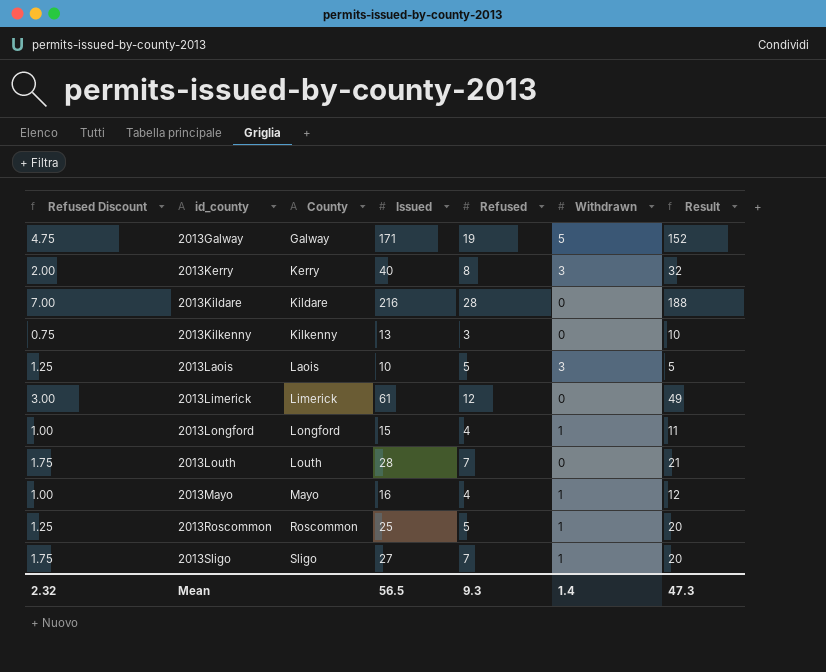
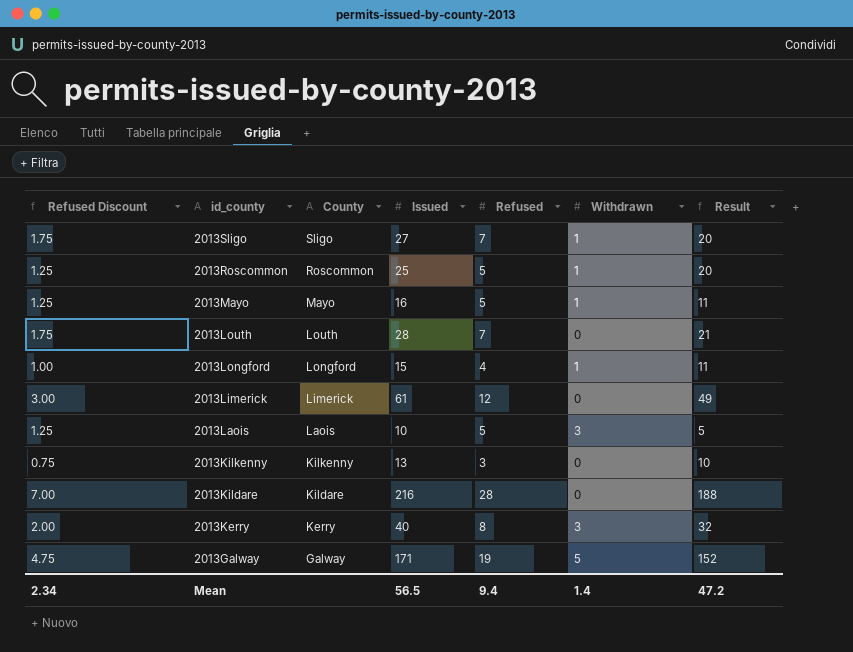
row order: id_county ascending -> id_county descending
2013Mayo | Refused Discount: 1.00 -> 1.25
2013Mayo | Refused: 4 -> 5
2013Mayo | Result: 12 -> 11
Mean | Refused Discount: 2.32 -> 2.34
Mean | Refused: 9.3 -> 9.4
Mean | Result: 47.3 -> 47.2

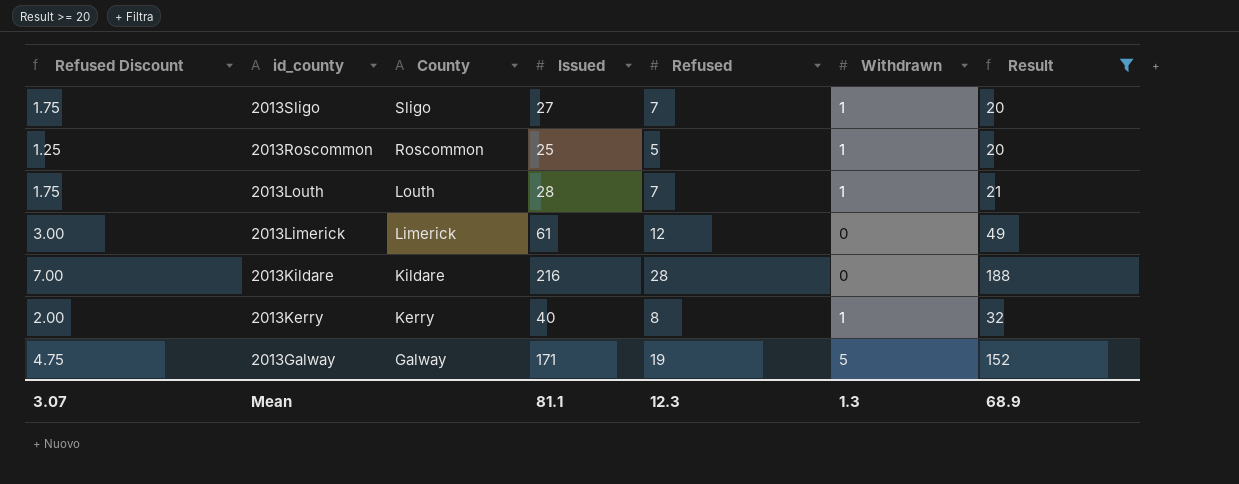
filter: none -> Result >= 20
2013Louth | Withdrawn: 0 -> 1
2013Kerry | Withdrawn: 3 -> 1
Mean | Refused Discount: 2.34 -> 3.07
Mean | Issued: 56.5 -> 81.1
Mean | Refused: 9.4 -> 12.3
Mean | Withdrawn: 1.4 -> 1.3
Mean | Result: 47.2 -> 68.9

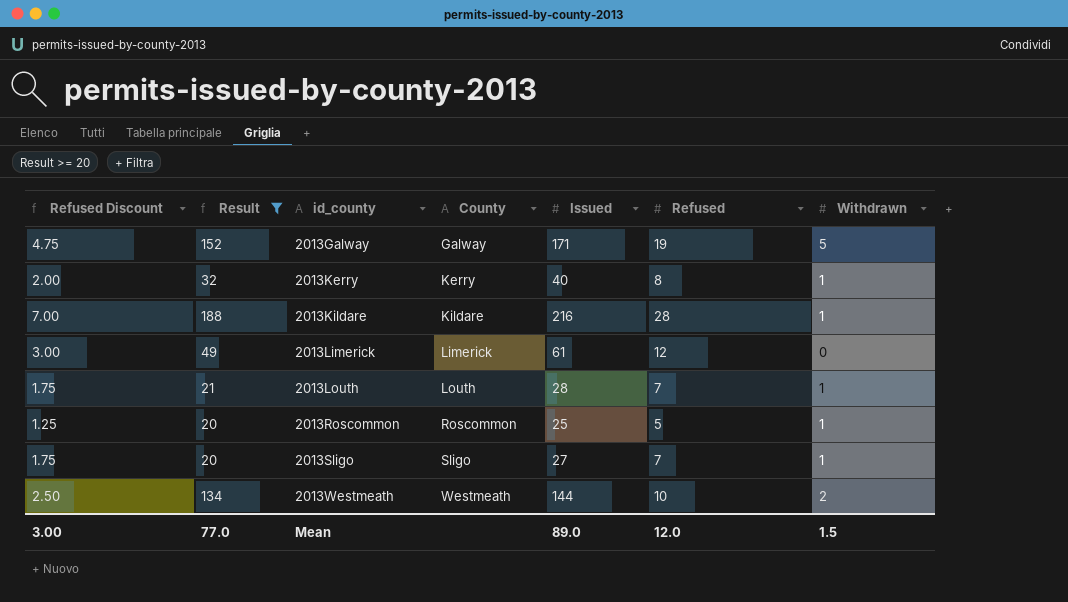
row order: id_county descending -> id_county ascending
column Result | position: 7 -> 2
2013Kildare | Withdrawn: 0 -> 1
row 2013Westmeath: none -> 2.50 | 134 | Westmeath | 144 | 10 | 2
Mean | Refused Discount: 3.07 -> 3.00
Mean | Result: 68.9 -> 77.0
Mean | Issued: 81.1 -> 89.0
Mean | Refused: 12.3 -> 12.0
Mean | Withdrawn: 1.3 -> 1.5

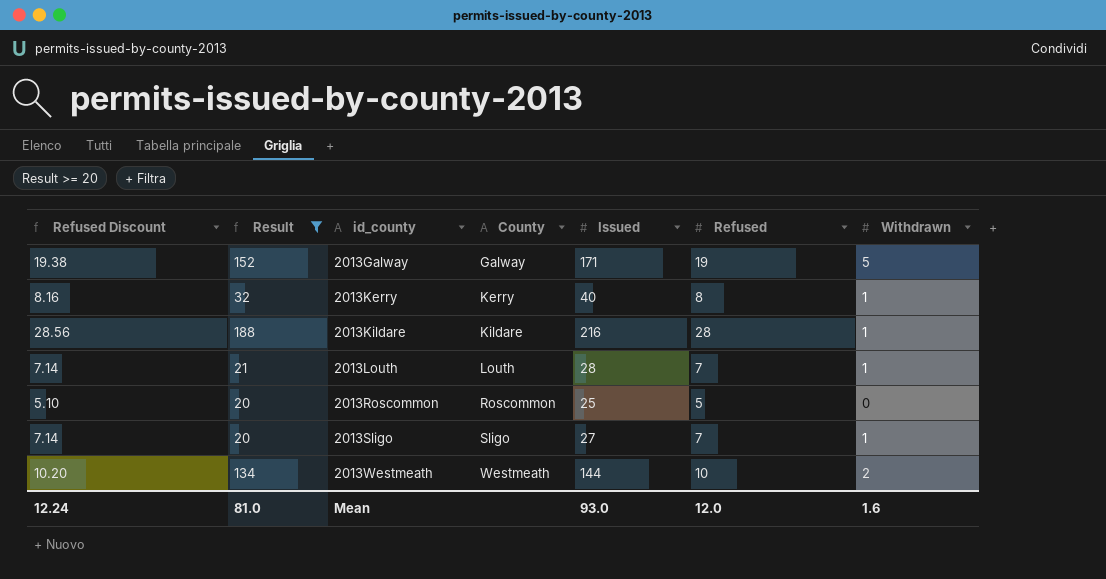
column Refused Discount | formula: [Refused] * 0.25 -> [Refused] * 1.02
row 2013Limerick: 3.00 | 49 | Limerick | 61 | 12 | 0 -> none
2013Roscommon | Withdrawn: 1 -> 0
Mean | Refused Discount: 3.00 -> 12.24
Mean | Result: 77.0 -> 81.0
Mean | Issued: 89.0 -> 93.0
Mean | Withdrawn: 1.5 -> 1.6

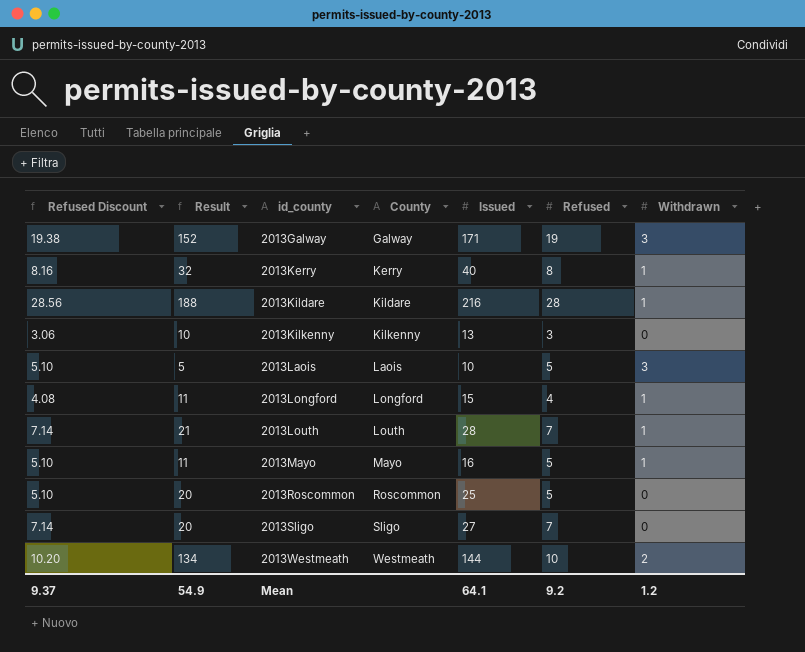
filter: Result >= 20 -> none
2013Galway | Withdrawn: 5 -> 3
2013Sligo | Withdrawn: 1 -> 0
Mean | Refused Discount: 12.24 -> 9.37
Mean | Result: 81.0 -> 54.9
Mean | Issued: 93.0 -> 64.1
Mean | Refused: 12.0 -> 9.2
Mean | Withdrawn: 1.6 -> 1.2

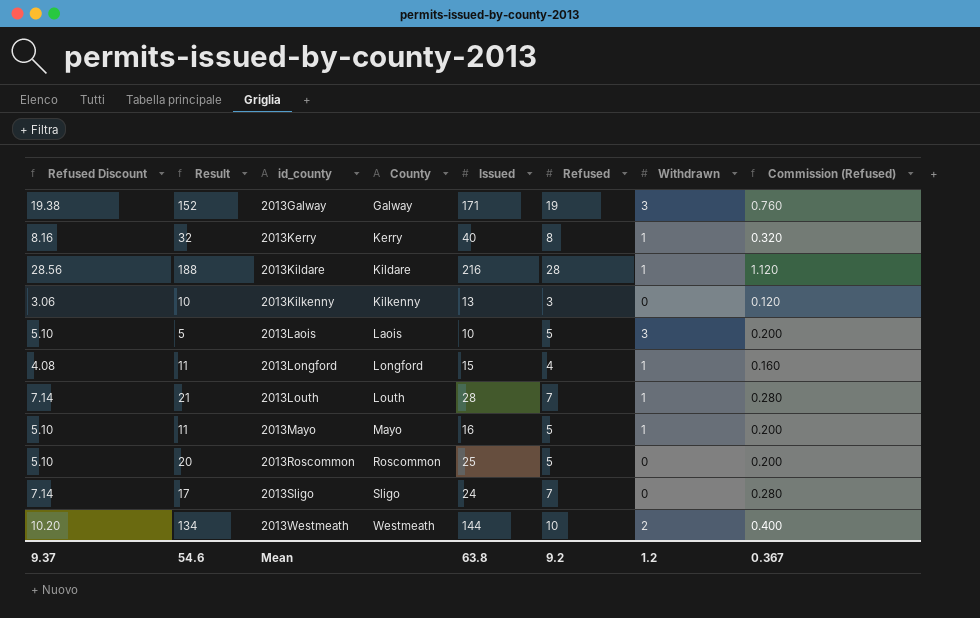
column Commission (Refused) | formula: none -> [Refused] * 0.04
2013Sligo | Result: 20 -> 17
2013Sligo | Issued: 27 -> 24
Mean | Result: 54.9 -> 54.6
Mean | Issued: 64.1 -> 63.8

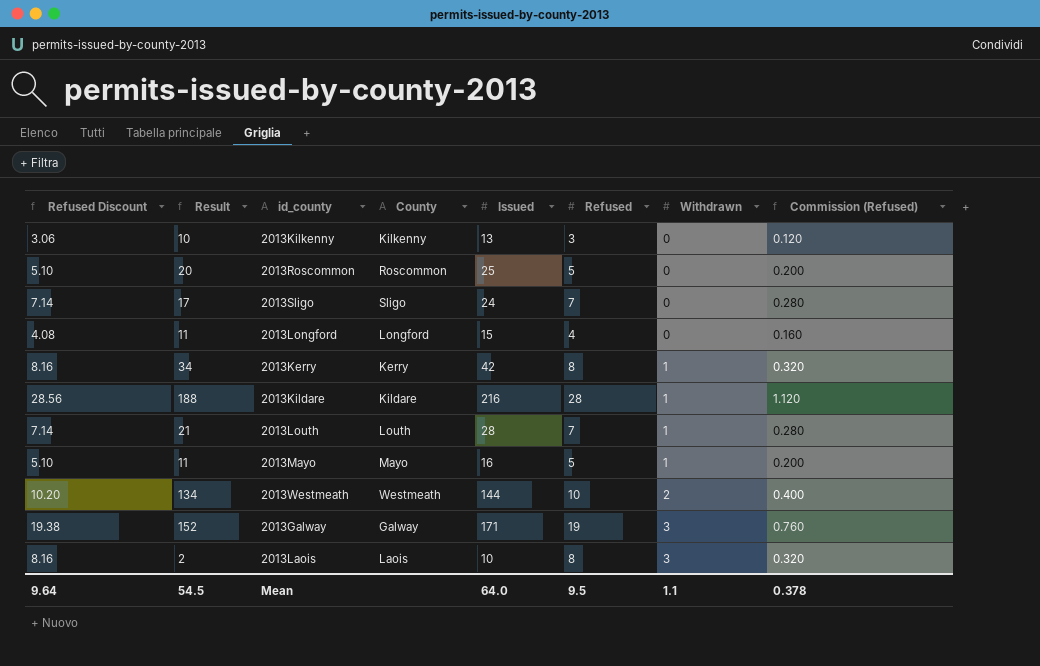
row order: id_county ascending -> Withdrawn ascending
2013Longford | Withdrawn: 1 -> 0
2013Kerry | Result: 32 -> 34
2013Kerry | Issued: 40 -> 42
2013Laois | Refused Discount: 5.10 -> 8.16
2013Laois | Result: 5 -> 2
2013Laois | Refused: 5 -> 8
2013Laois | Commission (Refused): 0.200 -> 0.320
Mean | Refused Discount: 9.37 -> 9.64
Mean | Result: 54.6 -> 54.5
Mean | Issued: 63.8 -> 64.0
Mean | Refused: 9.2 -> 9.5
Mean | Withdrawn: 1.2 -> 1.1
Mean | Commission (Refused): 0.367 -> 0.378

